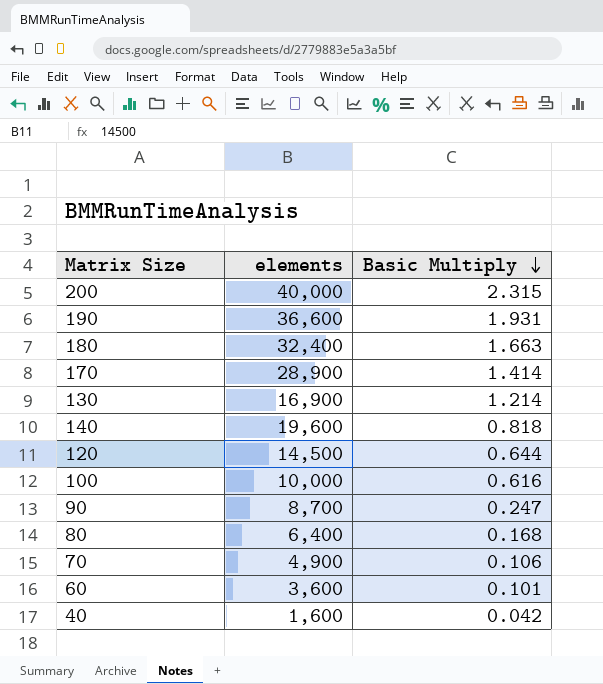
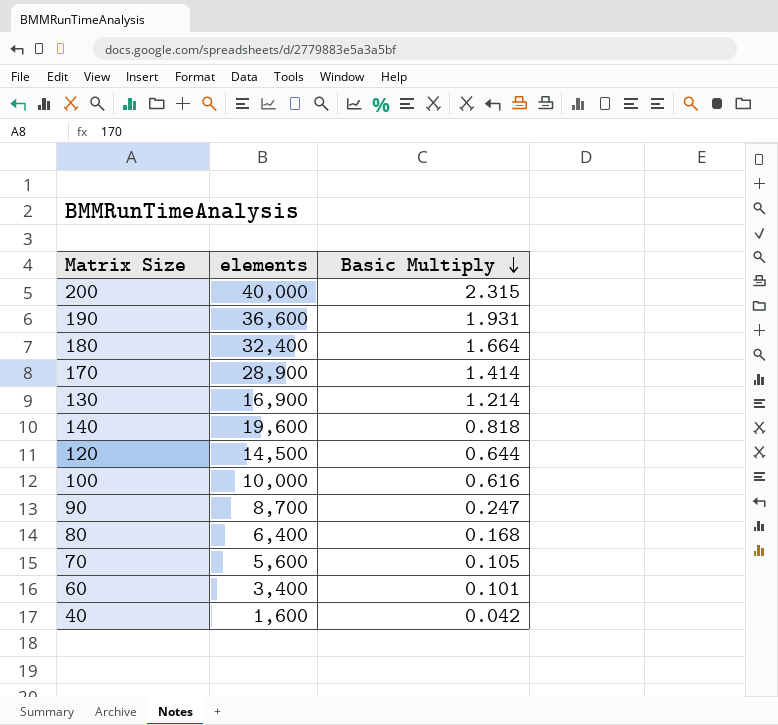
180 | Basic Multiply: 1.663 -> 1.664
70 | elements: 4,900 -> 5,600
70 | Basic Multiply: 0.106 -> 0.105
60 | elements: 3,600 -> 3,400

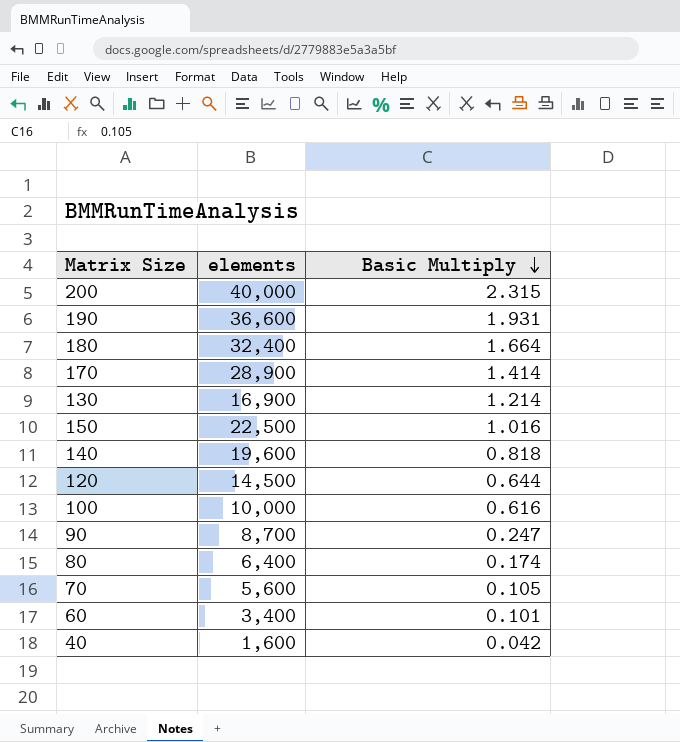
row 150: none -> 22,500 | 1.016
80 | Basic Multiply: 0.168 -> 0.174

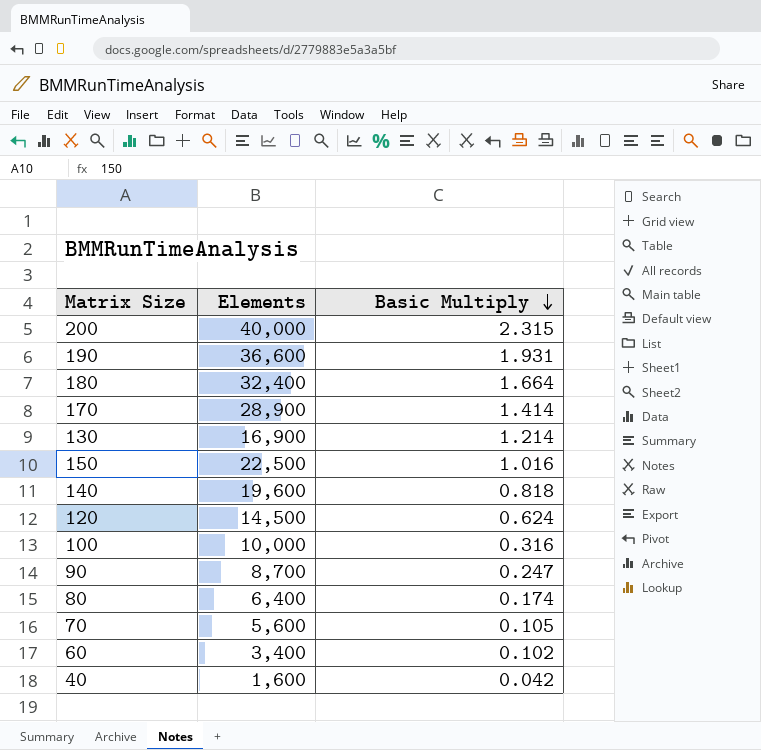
column name: elements -> Elements
120 | Basic Multiply: 0.644 -> 0.624
100 | Basic Multiply: 0.616 -> 0.316
60 | Basic Multiply: 0.101 -> 0.102

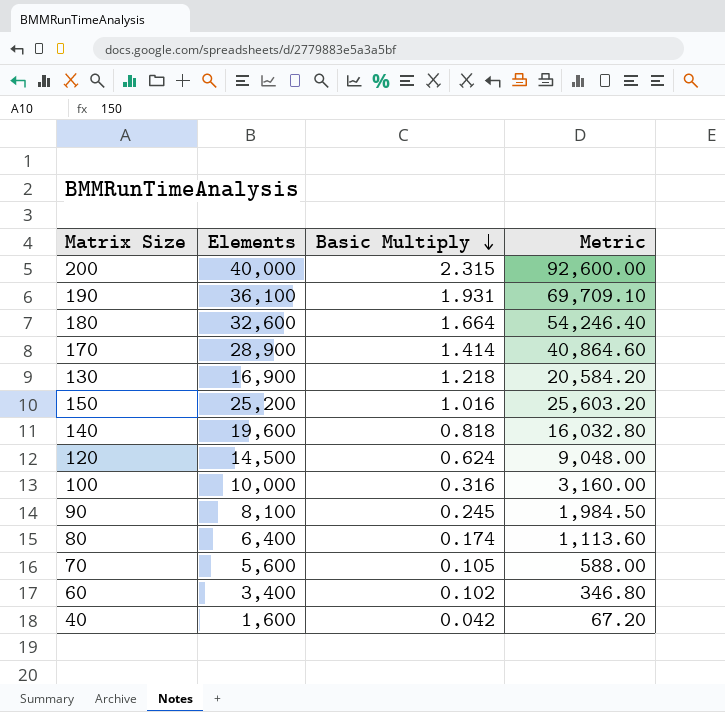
column Metric | formula: none -> [Elements] * [Basic Multiply]
190 | Elements: 36,600 -> 36,100
180 | Elements: 32,400 -> 32,600
130 | Basic Multiply: 1.214 -> 1.218
150 | Elements: 22,500 -> 25,200
90 | Elements: 8,700 -> 8,100
90 | Basic Multiply: 0.247 -> 0.245

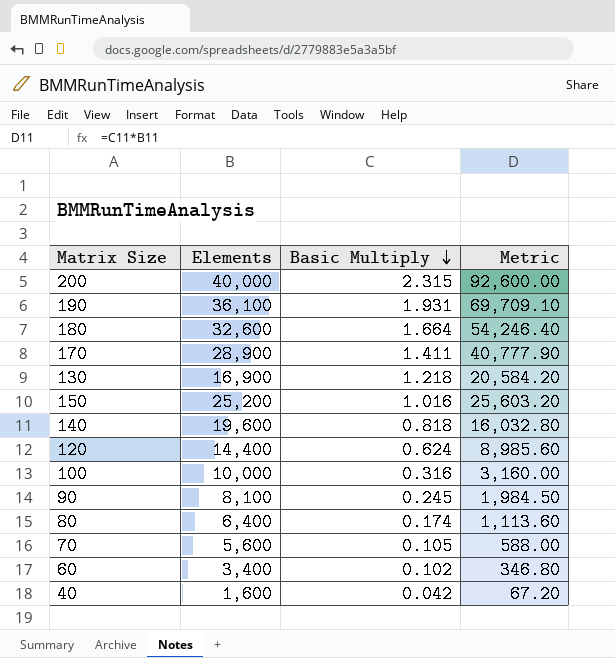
170 | Basic Multiply: 1.414 -> 1.411
170 | Metric: 40,864.60 -> 40,777.90
120 | Elements: 14,500 -> 14,400
120 | Metric: 9,048.00 -> 8,985.60

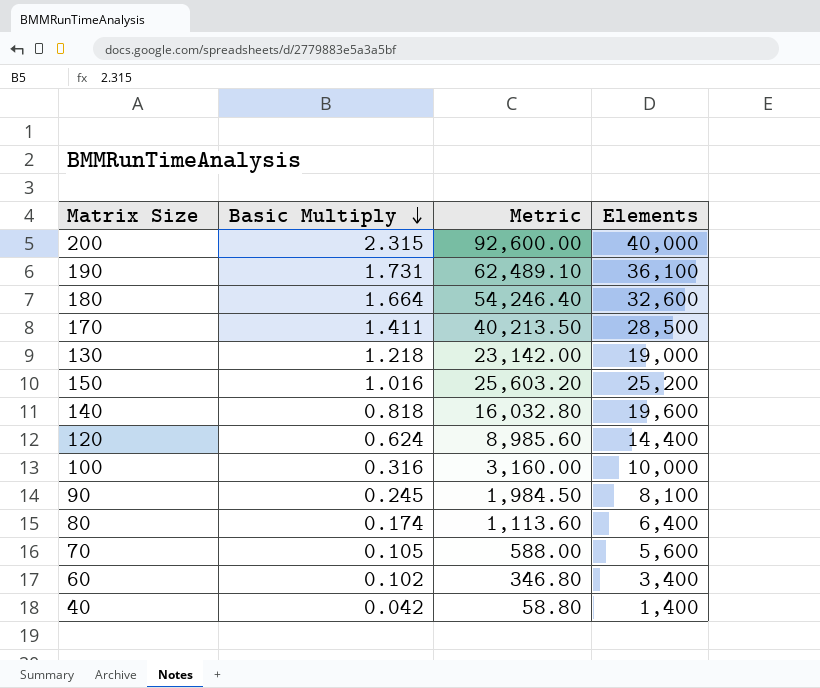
column Elements | position: 2 -> 4
190 | Basic Multiply: 1.931 -> 1.731
190 | Metric: 69,709.10 -> 62,489.10
170 | Metric: 40,777.90 -> 40,213.50
170 | Elements: 28,900 -> 28,500
130 | Metric: 20,584.20 -> 23,142.00
130 | Elements: 16,900 -> 19,000
40 | Metric: 67.20 -> 58.80
40 | Elements: 1,600 -> 1,400

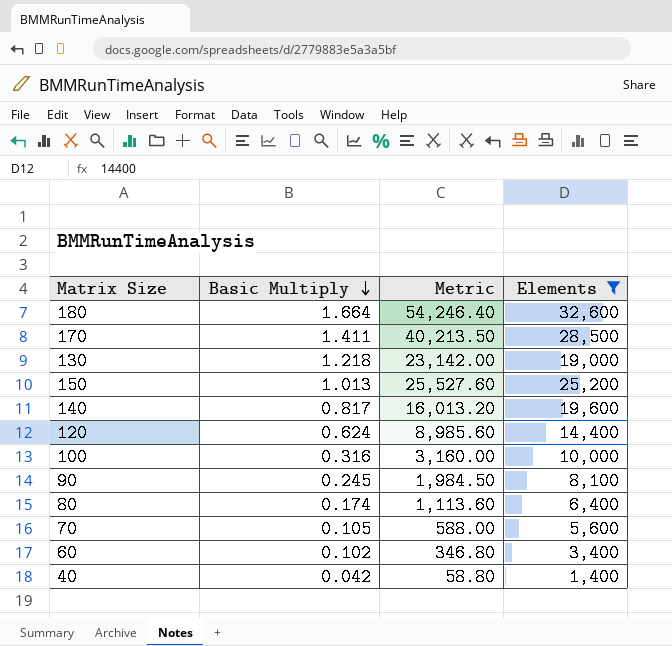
filter: none -> Elements <= 32,600
150 | Basic Multiply: 1.016 -> 1.013
150 | Metric: 25,603.20 -> 25,527.60
140 | Basic Multiply: 0.818 -> 0.817
140 | Metric: 16,032.80 -> 16,013.20

